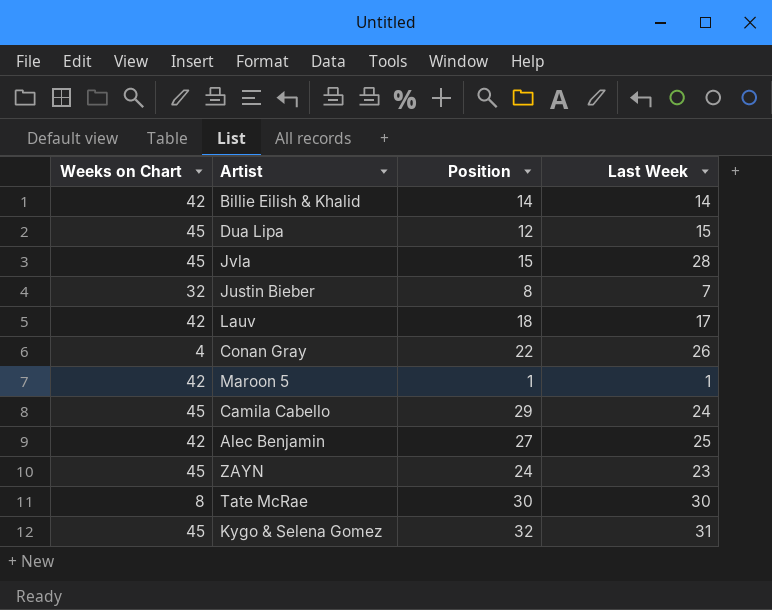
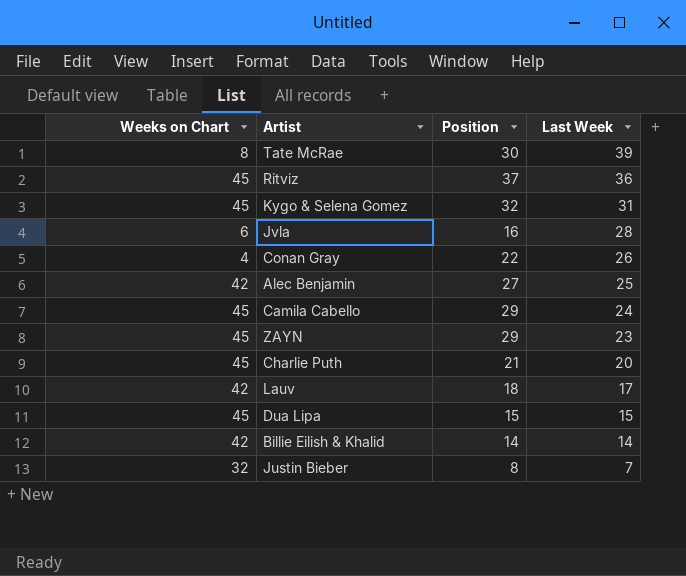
row order: none -> Last Week descending
row Maroon 5: 42 | 1 | 1 -> none
Tate McRae | Last Week: 30 -> 39
row Ritviz: none -> 45 | 37 | 36
Jvla | Weeks on Chart: 45 -> 6
Jvla | Position: 15 -> 16
ZAYN | Position: 24 -> 29
row Charlie Puth: none -> 45 | 21 | 20
Dua Lipa | Position: 12 -> 15

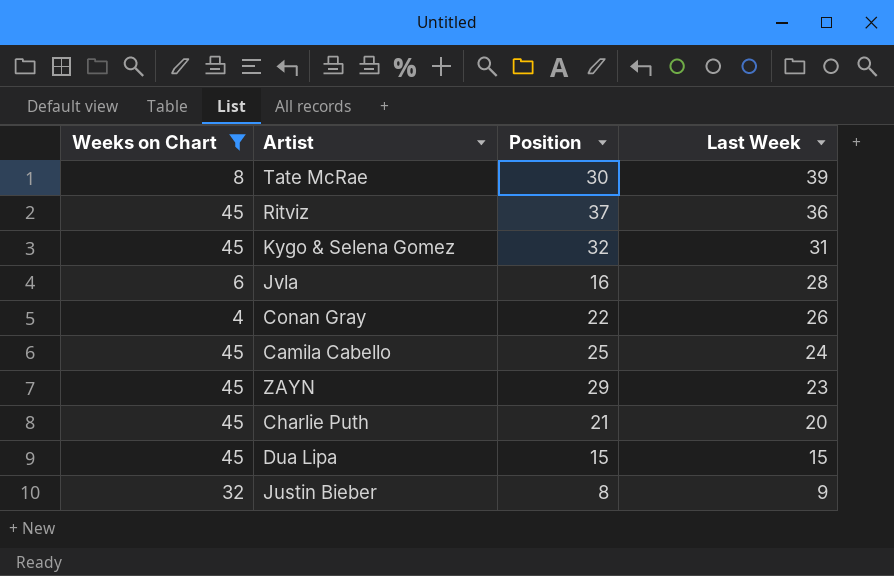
filter: none -> Weeks on Chart != 42
Camila Cabello | Position: 29 -> 25
Justin Bieber | Last Week: 7 -> 9

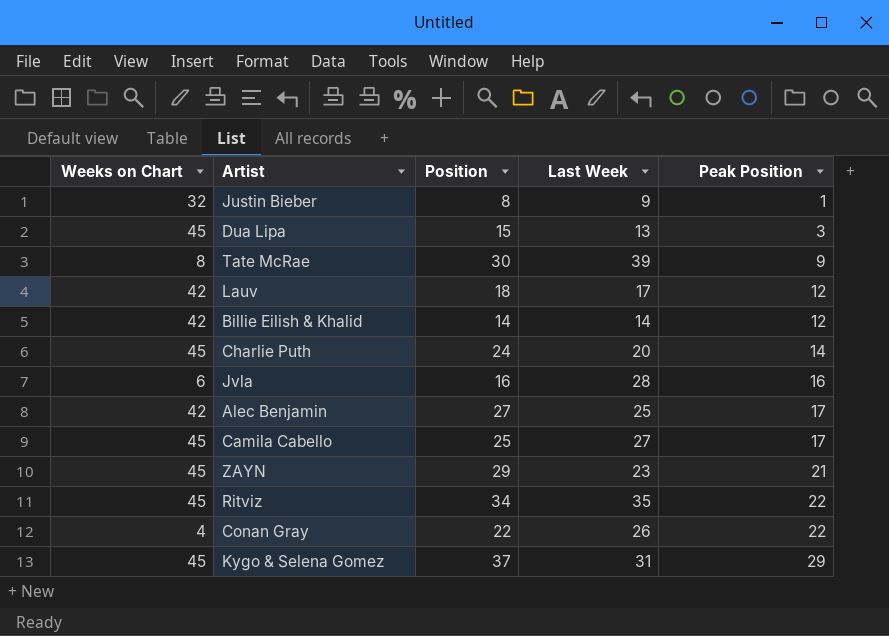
filter: Weeks on Chart != 42 -> none
row order: Last Week descending -> Peak Position ascending
column Peak Position | position: none -> 5
Dua Lipa | Last Week: 15 -> 13
Charlie Puth | Position: 21 -> 24
Camila Cabello | Last Week: 24 -> 27
Ritviz | Position: 37 -> 34
Ritviz | Last Week: 36 -> 35
Kygo & Selena Gomez | Position: 32 -> 37

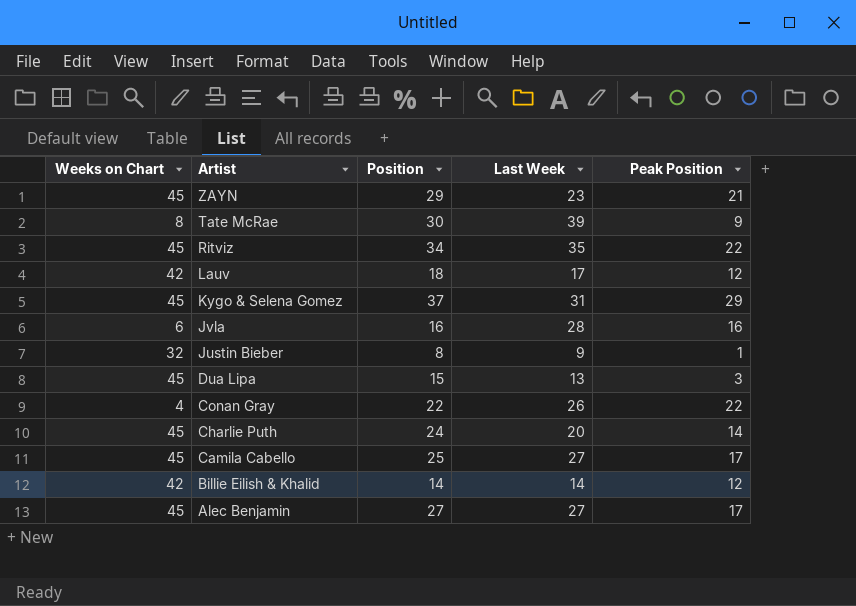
row order: Peak Position ascending -> Artist descending
Alec Benjamin | Weeks on Chart: 42 -> 45
Alec Benjamin | Last Week: 25 -> 27

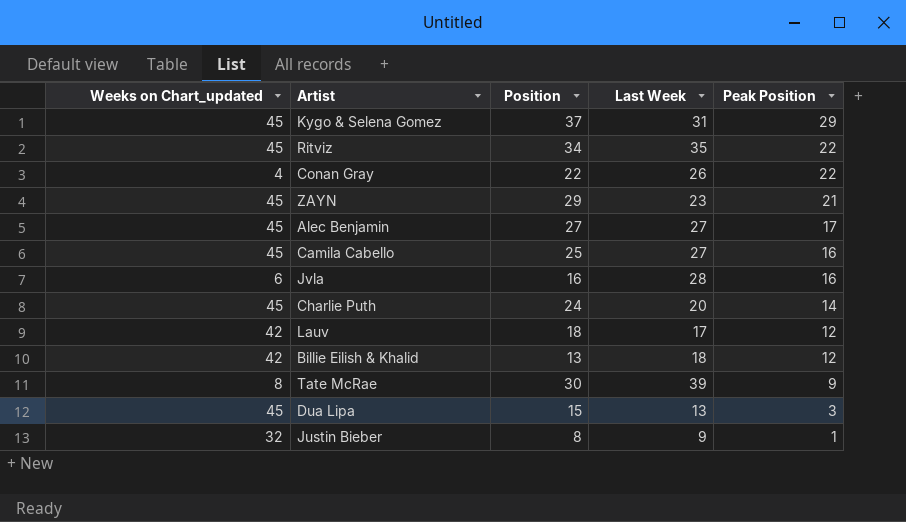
row order: Artist descending -> Peak Position descending
column name: Weeks on Chart -> Weeks on Chart_updated
Camila Cabello | Peak Position: 17 -> 16
Billie Eilish & Khalid | Position: 14 -> 13
Billie Eilish & Khalid | Last Week: 14 -> 18

